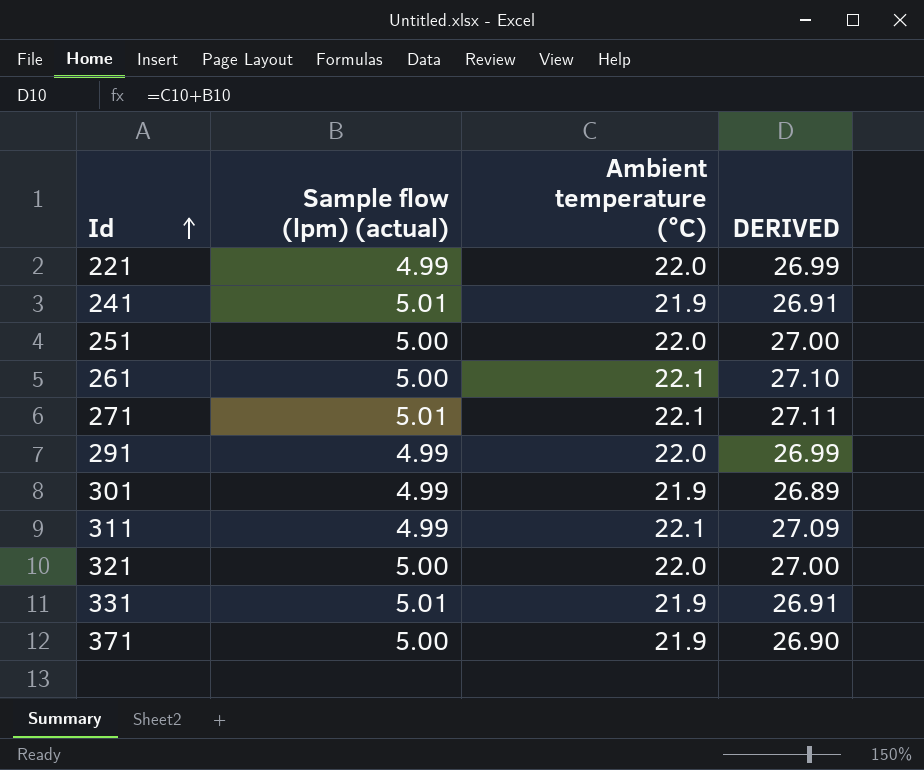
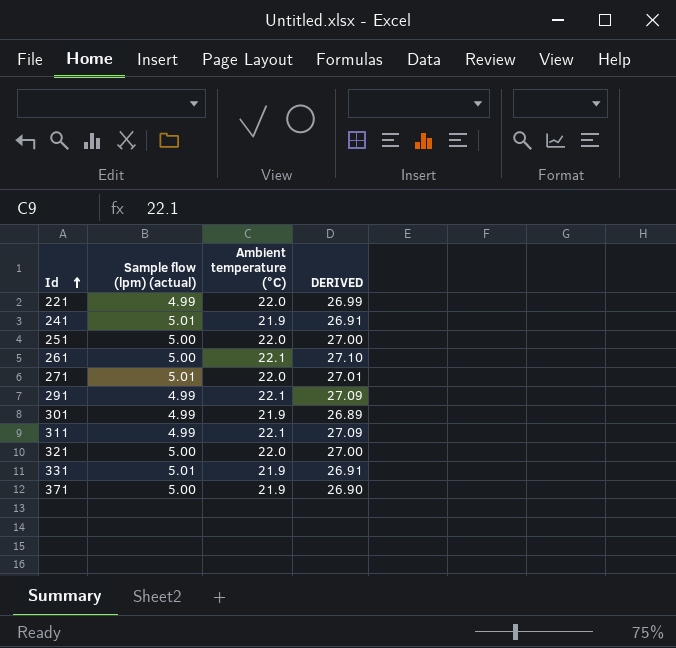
271 | Ambient temperature (°C): 22.1 -> 22.0
271 | DERIVED: 27.11 -> 27.01
291 | Ambient temperature (°C): 22.0 -> 22.1
291 | DERIVED: 26.99 -> 27.09

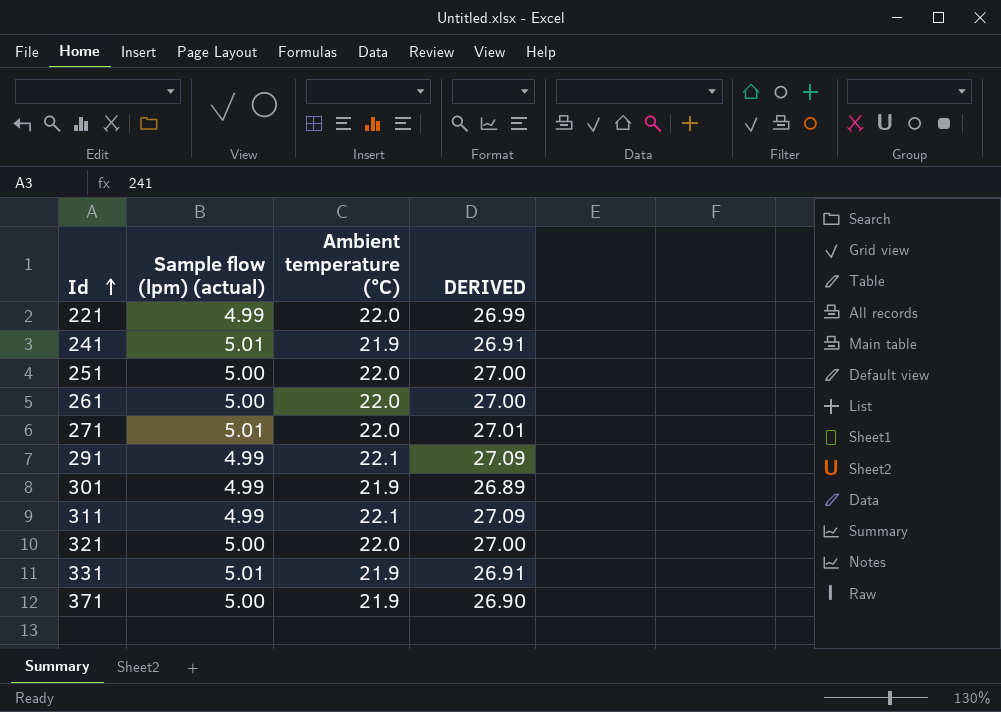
261 | Ambient temperature (°C): 22.1 -> 22.0
261 | DERIVED: 27.10 -> 27.00

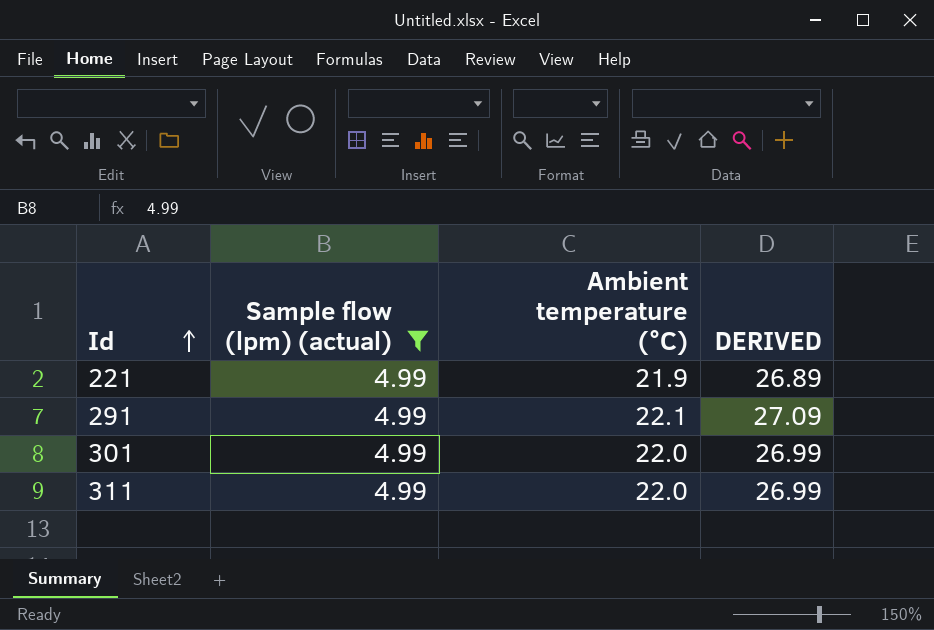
filter: none -> Sample flow (lpm) (actual) = 4.99
221 | Ambient temperature (°C): 22.0 -> 21.9
221 | DERIVED: 26.99 -> 26.89
301 | Ambient temperature (°C): 21.9 -> 22.0
301 | DERIVED: 26.89 -> 26.99
311 | Ambient temperature (°C): 22.1 -> 22.0
311 | DERIVED: 27.09 -> 26.99

